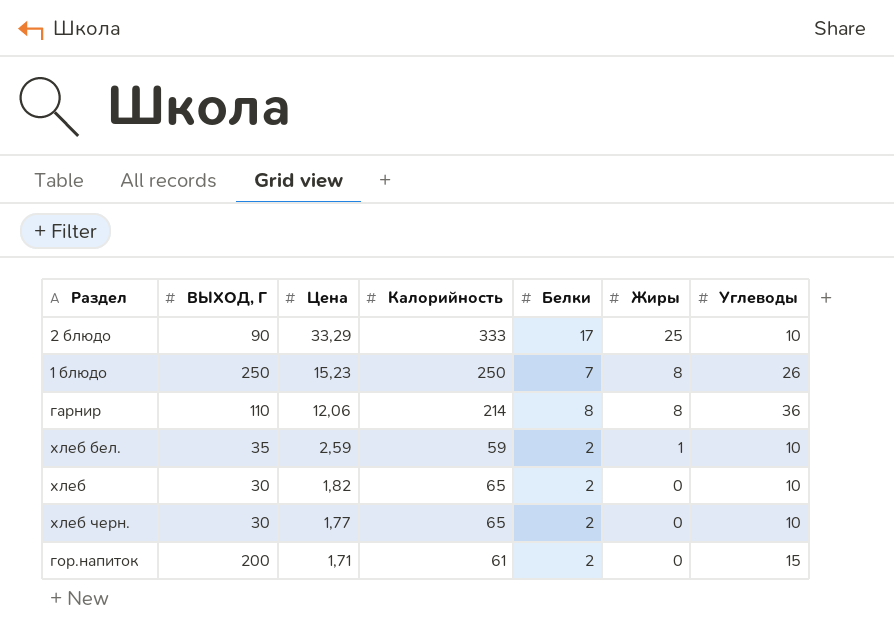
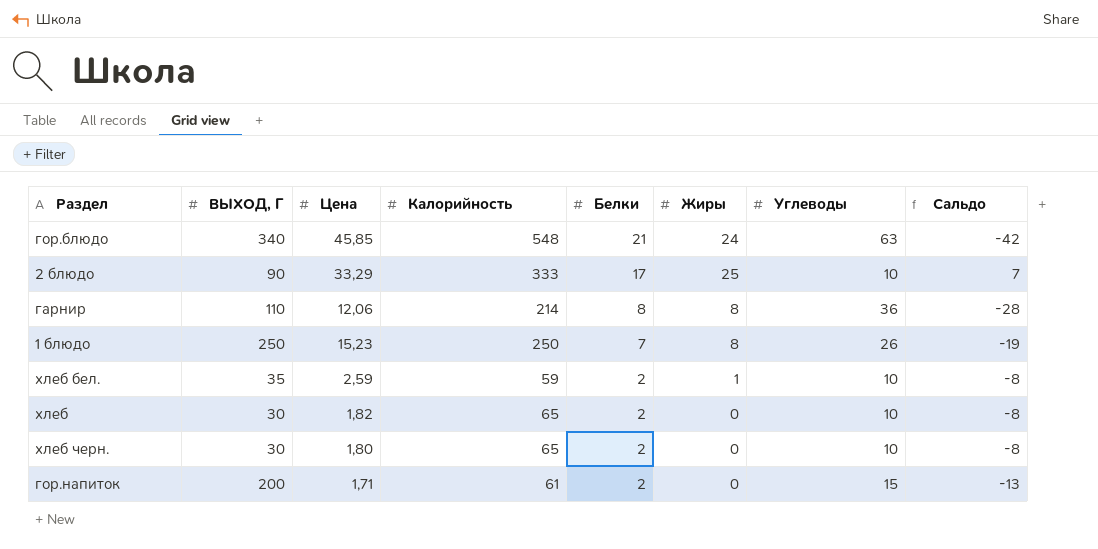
row order: Цена descending -> Белки descending
column Сальдо | formula: none -> [Белки] - [Углеводы]
row гор.блюдо: none -> 340 | 45,85 | 548 | 21 | 24 | 63 | -42
хлеб черн. | Цена: 1,77 -> 1,80

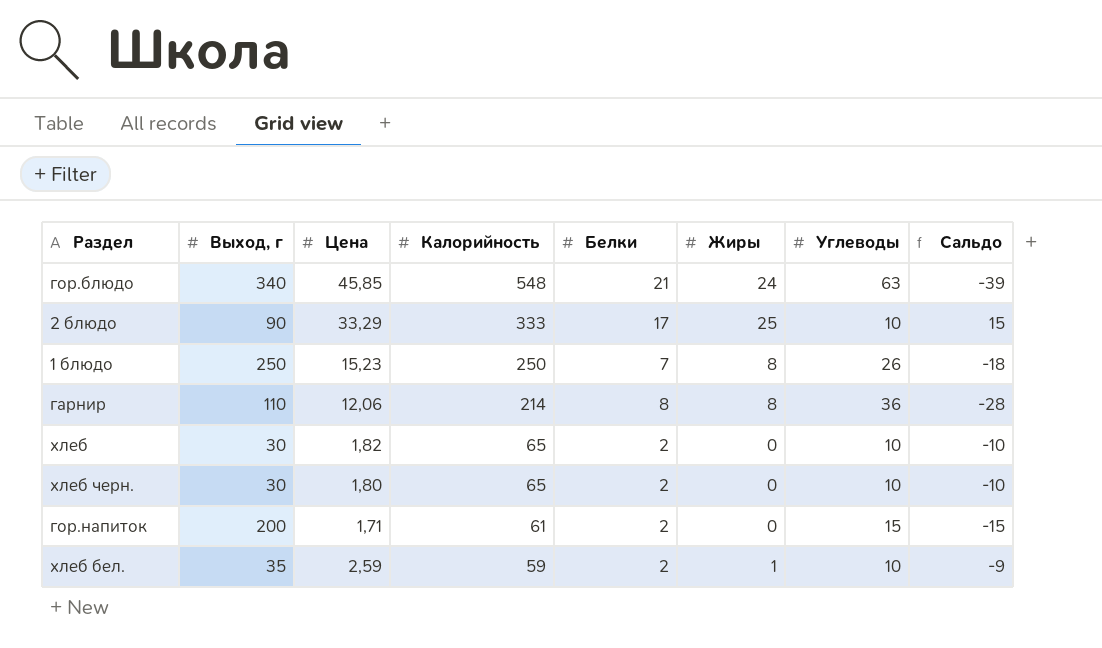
row order: Белки descending -> Калорийность descending
column name: ВЫХОД, Г -> Выход, г
column Сальдо | formula: [Белки] - [Углеводы] -> [Жиры] - [Углеводы]

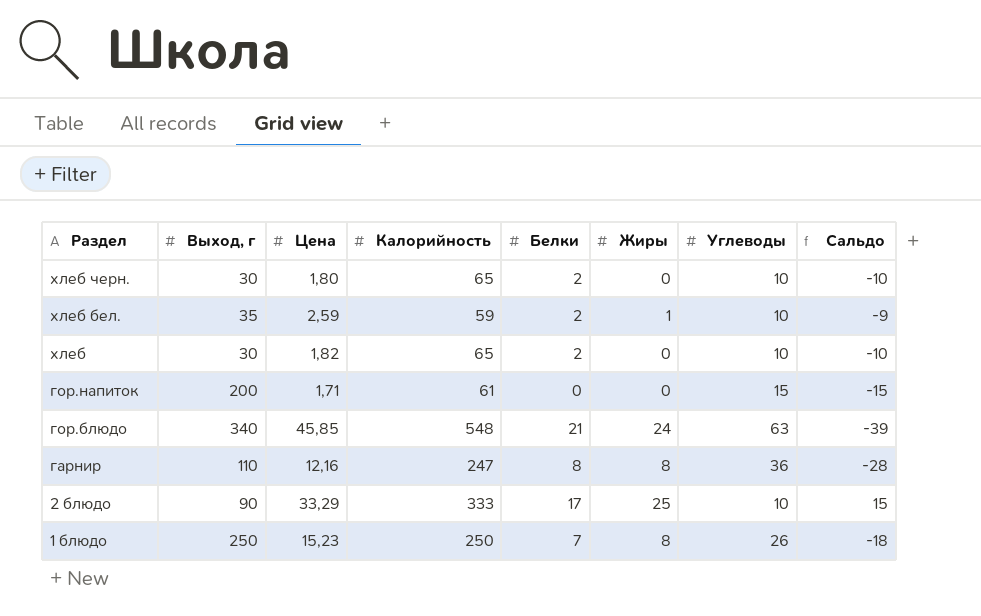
row order: Калорийность descending -> Раздел descending
гор.напиток | Белки: 2 -> 0
гарнир | Цена: 12,06 -> 12,16
гарнир | Калорийность: 214 -> 247

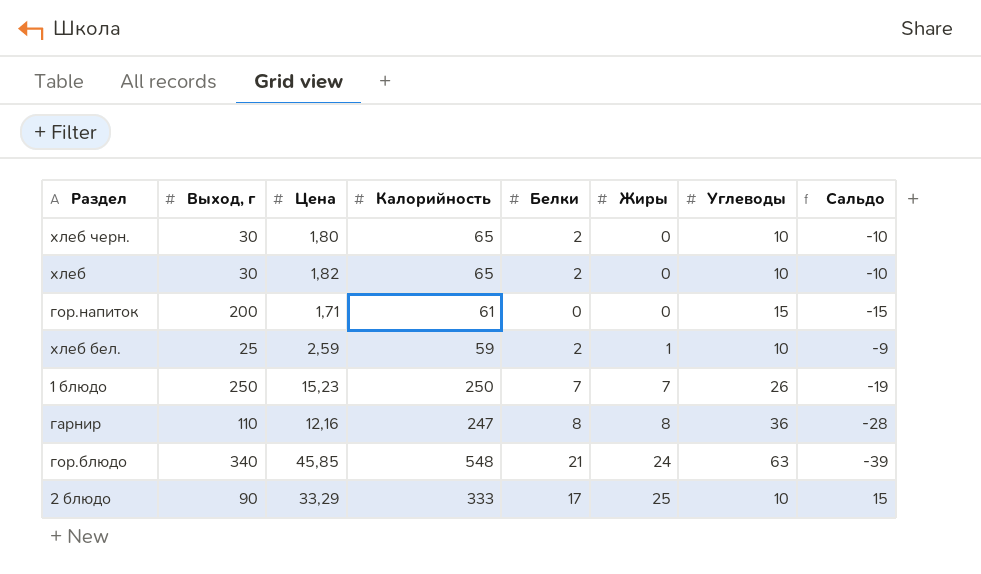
row order: Раздел descending -> Жиры ascending
хлеб бел. | Выход, г: 35 -> 25
1 блюдо | Жиры: 8 -> 7
1 блюдо | Сальдо: -18 -> -19

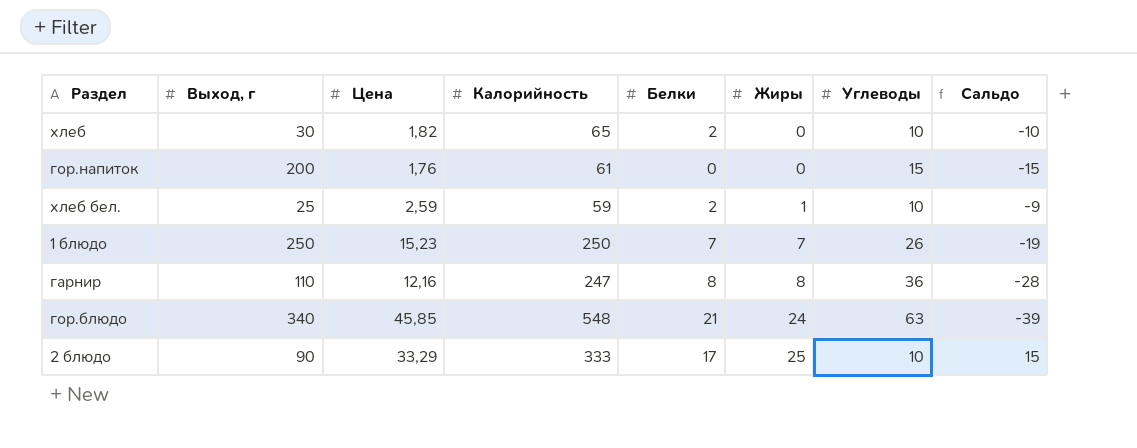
row хлеб черн.: 30 | 1,80 | 65 | 2 | 0 | 10 | -10 -> none
гор.напиток | Цена: 1,71 -> 1,76

